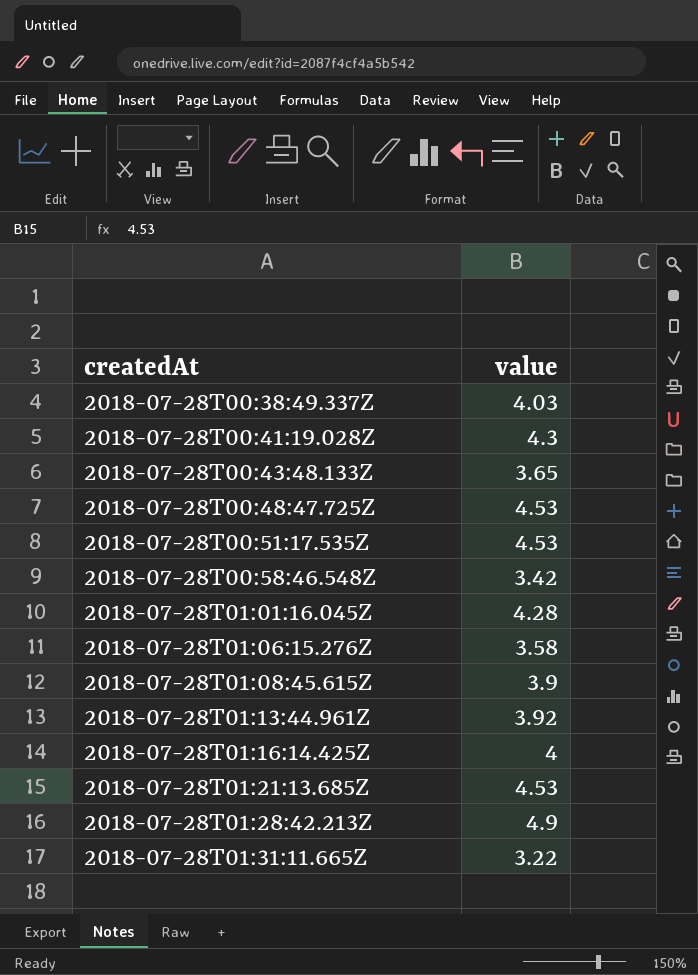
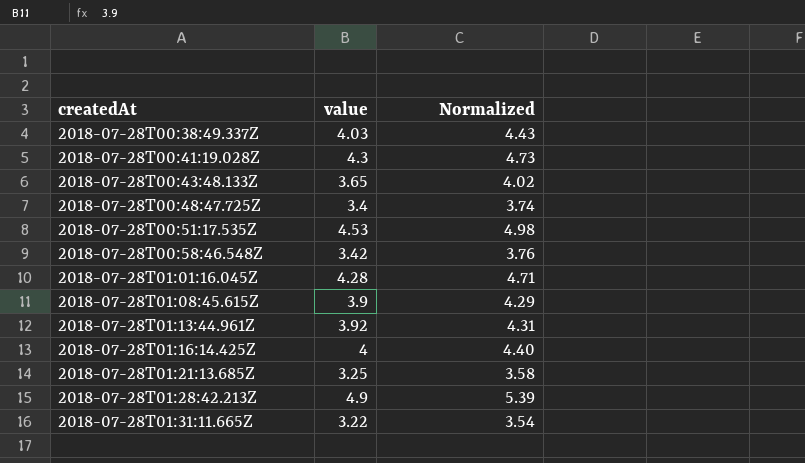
column Normalized | formula: none -> [value] * 1.1
row 2018-07-28T01:06:15.276Z: 3.58 -> none
2018-07-28T00:48:47.725Z | value: 4.53 -> 3.4
2018-07-28T01:21:13.685Z | value: 4.53 -> 3.25

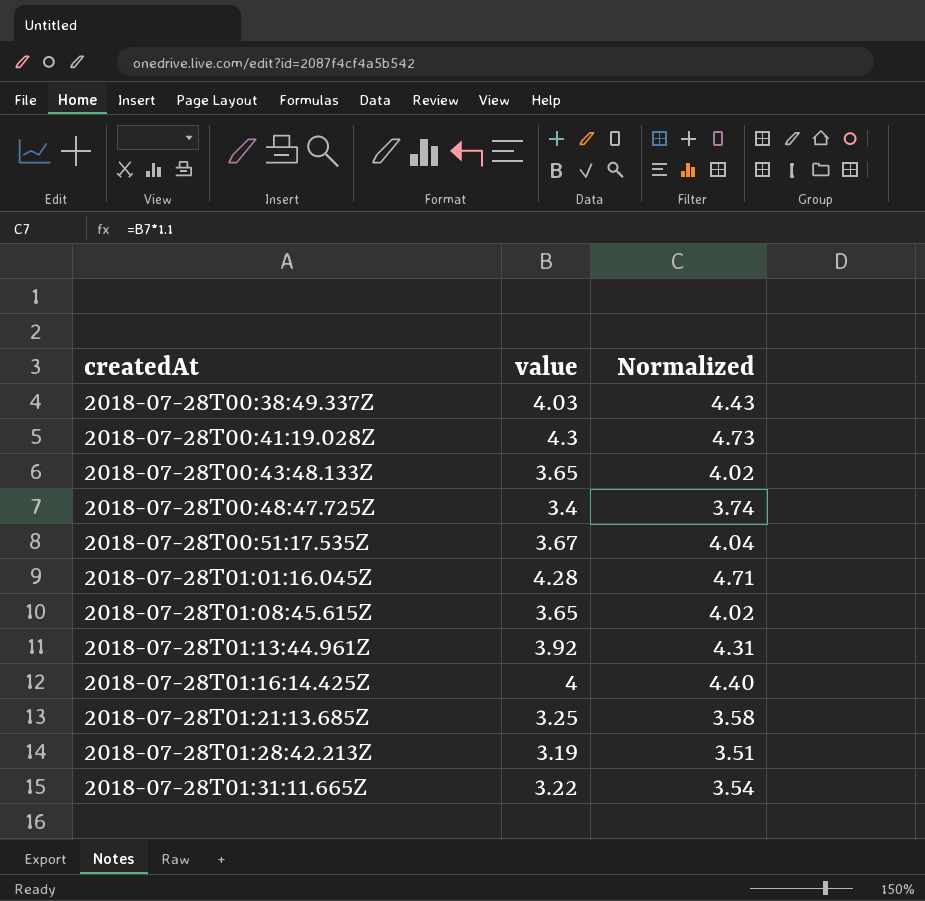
row 2018-07-28T00:58:46.548Z: 3.42 | 3.76 -> none
2018-07-28T00:51:17.535Z | value: 4.53 -> 3.67
2018-07-28T00:51:17.535Z | Normalized: 4.98 -> 4.04
2018-07-28T01:08:45.615Z | value: 3.9 -> 3.65
2018-07-28T01:08:45.615Z | Normalized: 4.29 -> 4.02
2018-07-28T01:28:42.213Z | value: 4.9 -> 3.19
2018-07-28T01:28:42.213Z | Normalized: 5.39 -> 3.51

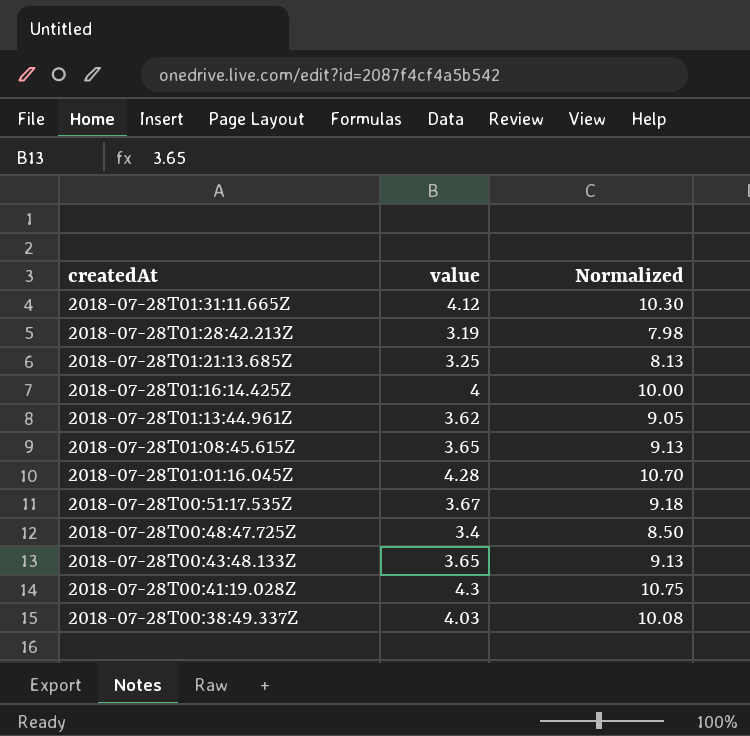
row order: createdAt ascending -> createdAt descending
column Normalized | formula: [value] * 1.1 -> [value] * 2.5
2018-07-28T01:31:11.665Z | value: 3.22 -> 4.12
2018-07-28T01:13:44.961Z | value: 3.92 -> 3.62

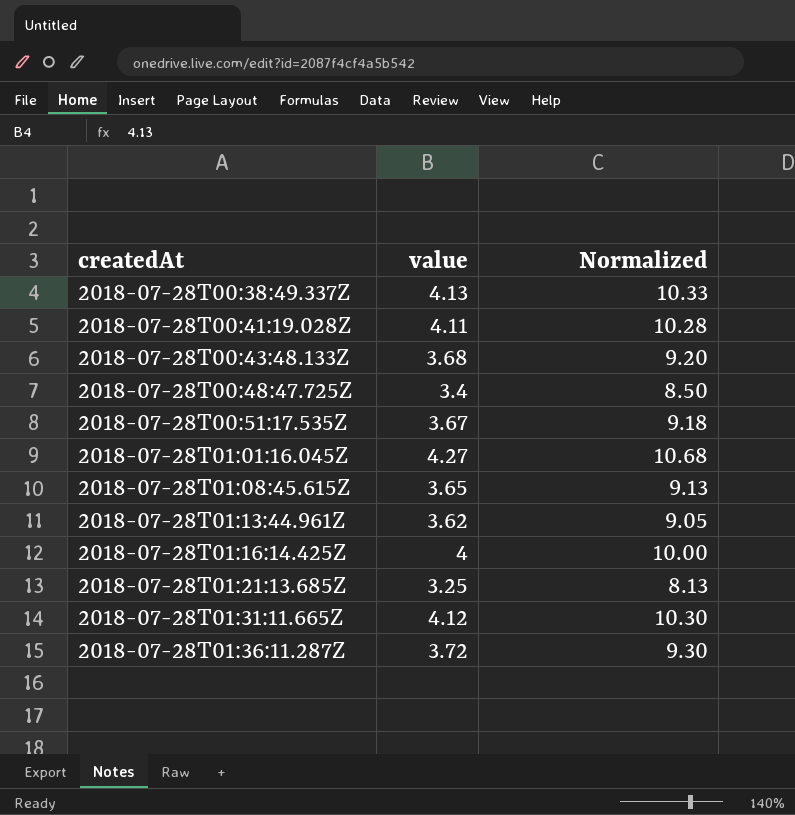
row order: createdAt descending -> createdAt ascending
row 2018-07-28T01:28:42.213Z: 3.19 | 7.98 -> none
2018-07-28T00:38:49.337Z | value: 4.03 -> 4.13
2018-07-28T00:38:49.337Z | Normalized: 10.08 -> 10.33
2018-07-28T00:41:19.028Z | value: 4.3 -> 4.11
2018-07-28T00:41:19.028Z | Normalized: 10.75 -> 10.28
2018-07-28T00:43:48.133Z | value: 3.65 -> 3.68
2018-07-28T00:43:48.133Z | Normalized: 9.13 -> 9.20
2018-07-28T01:01:16.045Z | value: 4.28 -> 4.27
2018-07-28T01:01:16.045Z | Normalized: 10.70 -> 10.68
row 2018-07-28T01:36:11.287Z: none -> 3.72 | 9.30

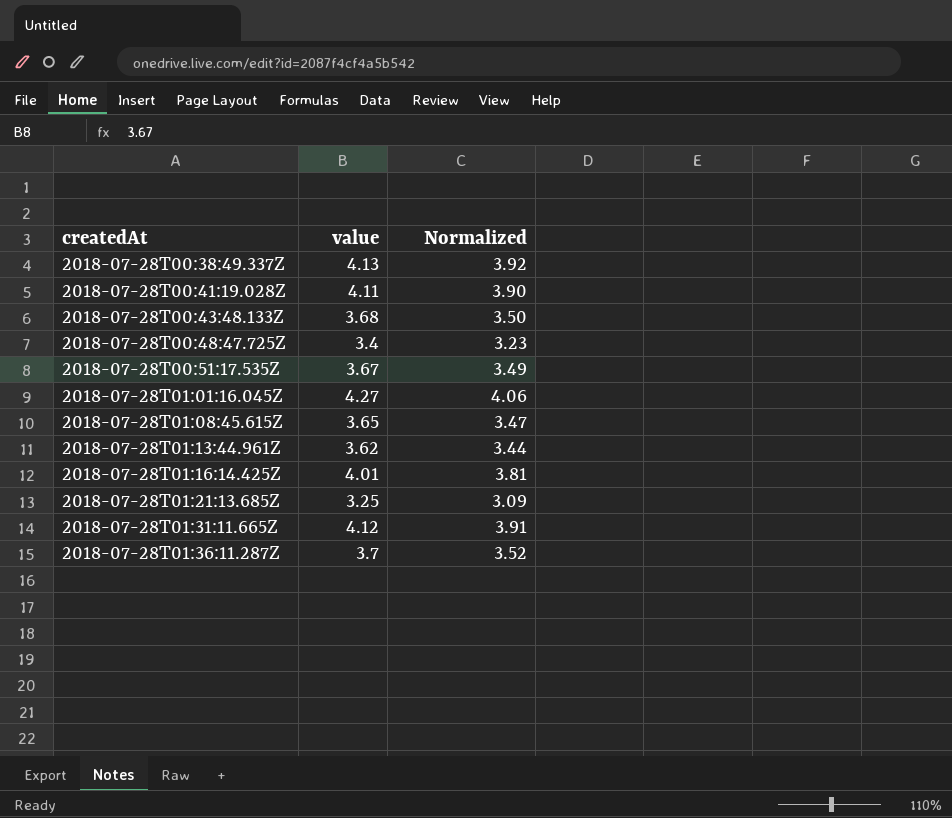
column Normalized | formula: [value] * 2.5 -> [value] * 0.95
2018-07-28T01:16:14.425Z | value: 4 -> 4.01
2018-07-28T01:36:11.287Z | value: 3.72 -> 3.7

